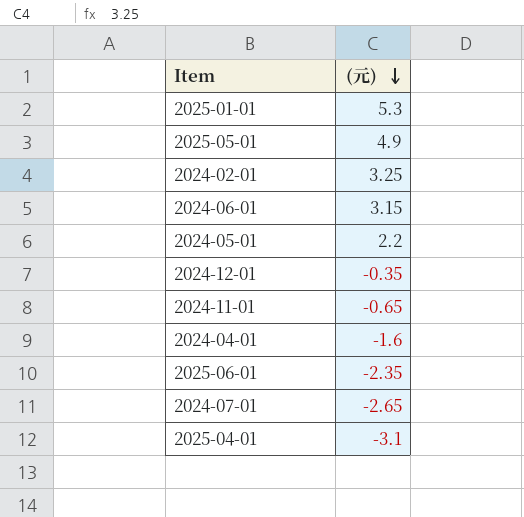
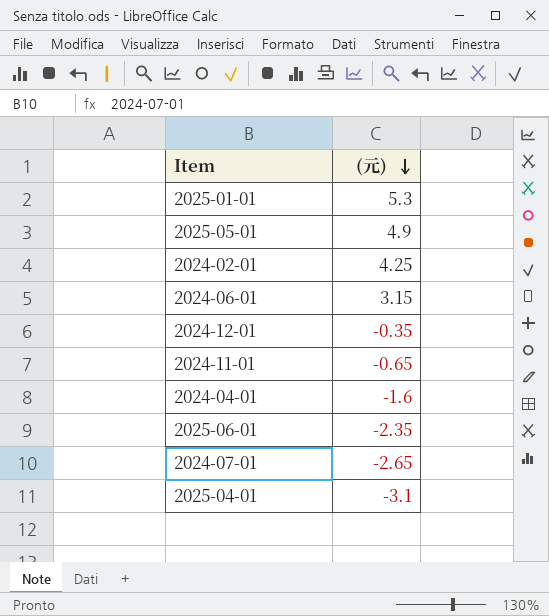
row 2024-05-01: 2.2 -> none
2024-02-01 | (元): 3.25 -> 4.25

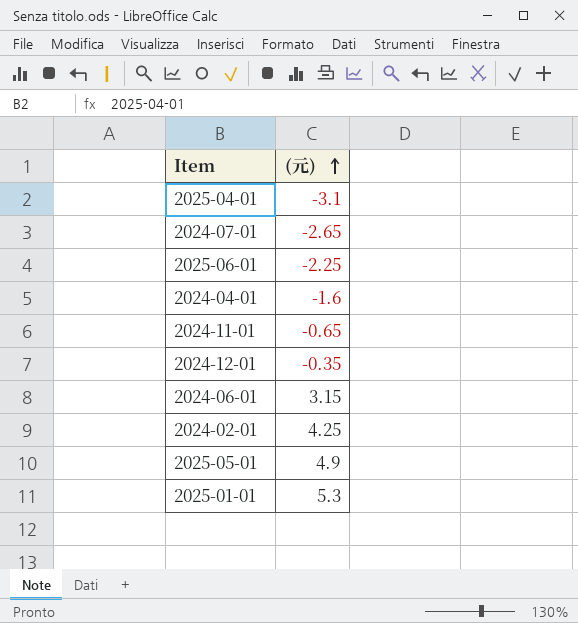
row order: (元) descending -> (元) ascending
2025-06-01 | (元): -2.35 -> -2.25

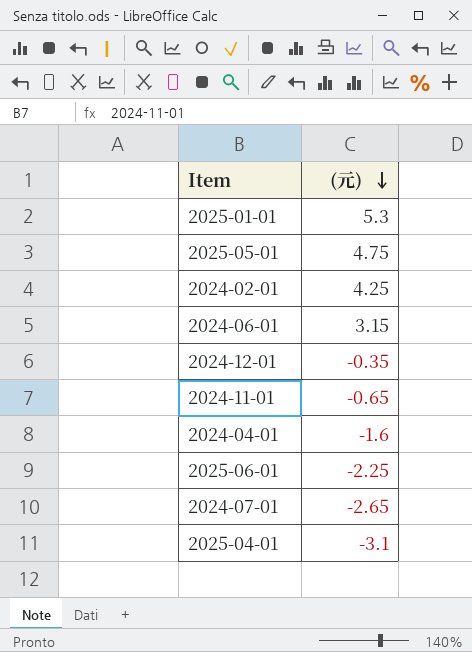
row order: (元) ascending -> (元) descending
2025-05-01 | (元): 4.9 -> 4.75

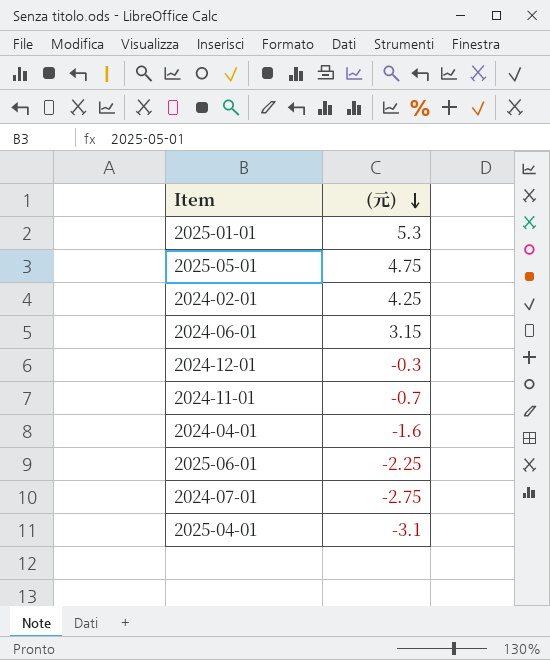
2024-12-01 | (元): -0.35 -> -0.3
2024-11-01 | (元): -0.65 -> -0.7
2024-07-01 | (元): -2.65 -> -2.75

